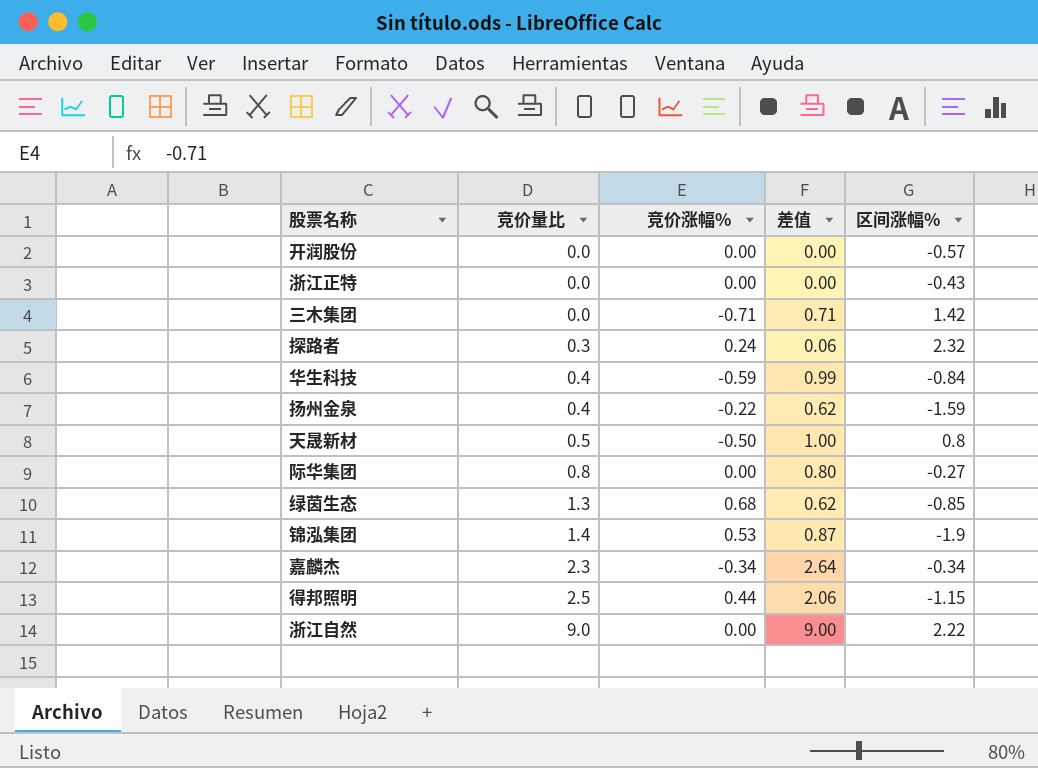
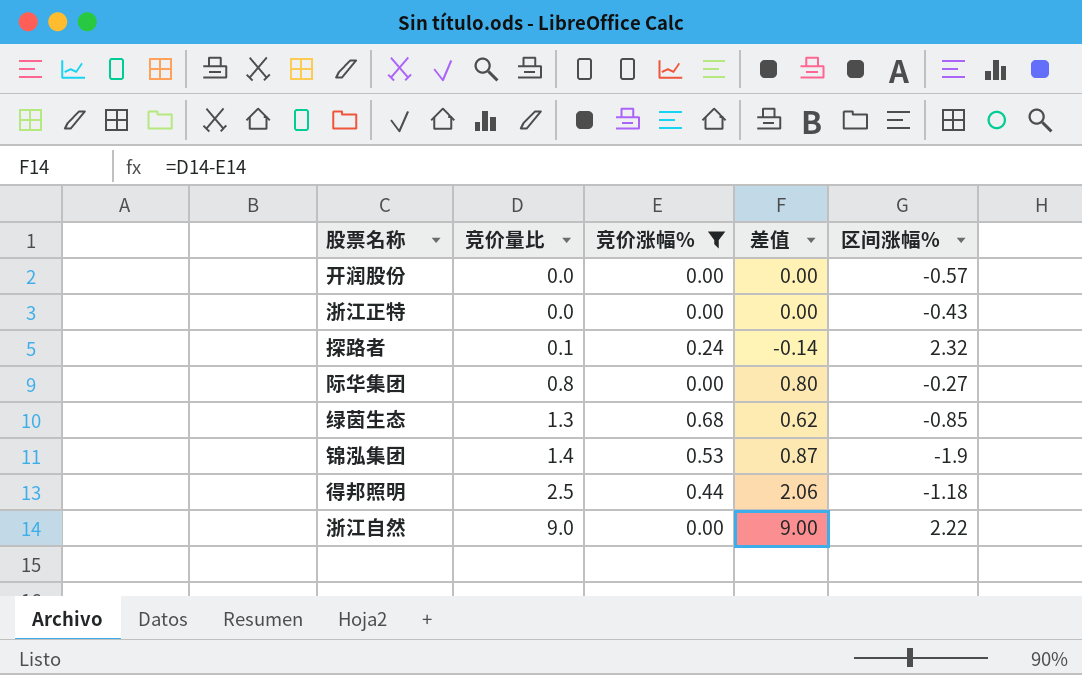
filter: none -> 竞价涨幅% >= 0.00
探路者 | 竞价量比: 0.3 -> 0.1
探路者 | 差值: 0.06 -> -0.14
得邦照明 | 区间涨幅%: -1.15 -> -1.18

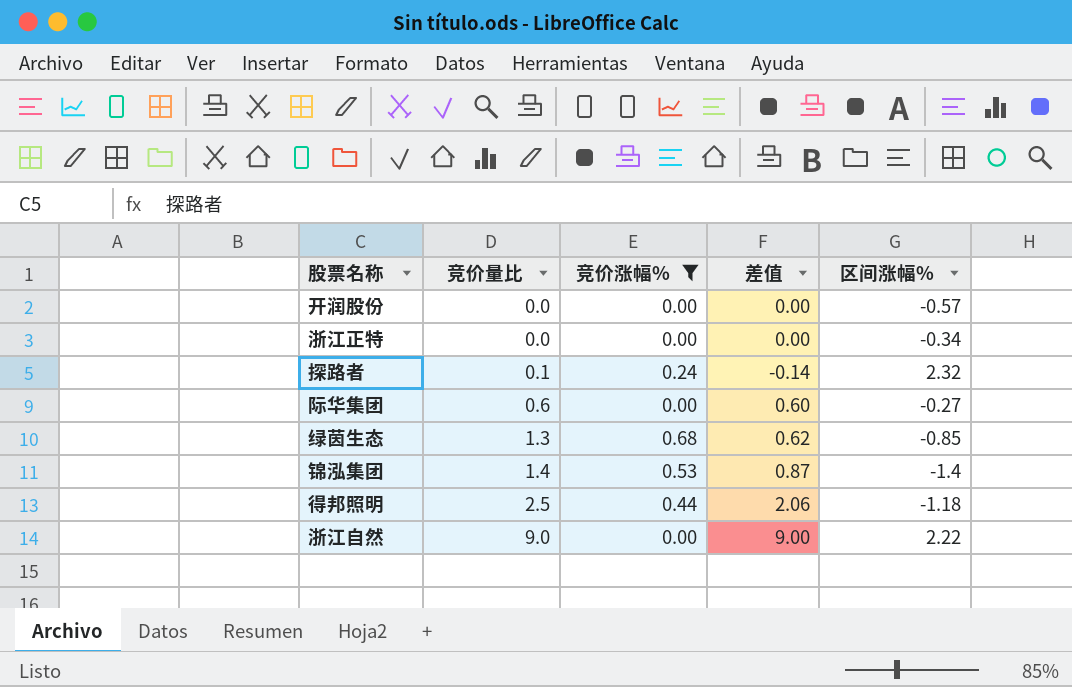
浙江正特 | 区间涨幅%: -0.43 -> -0.34
际华集团 | 竞价量比: 0.8 -> 0.6
际华集团 | 差值: 0.80 -> 0.60
锦泓集团 | 区间涨幅%: -1.9 -> -1.4

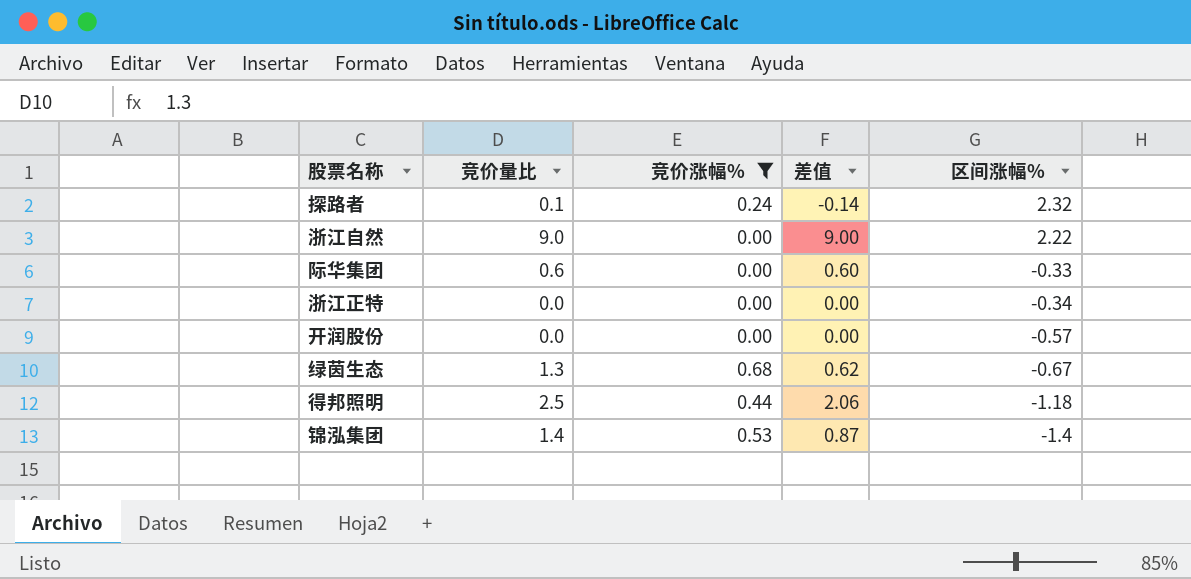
row order: 竞价量比 ascending -> 区间涨幅% descending
际华集团 | 区间涨幅%: -0.27 -> -0.33
绿茵生态 | 区间涨幅%: -0.85 -> -0.67

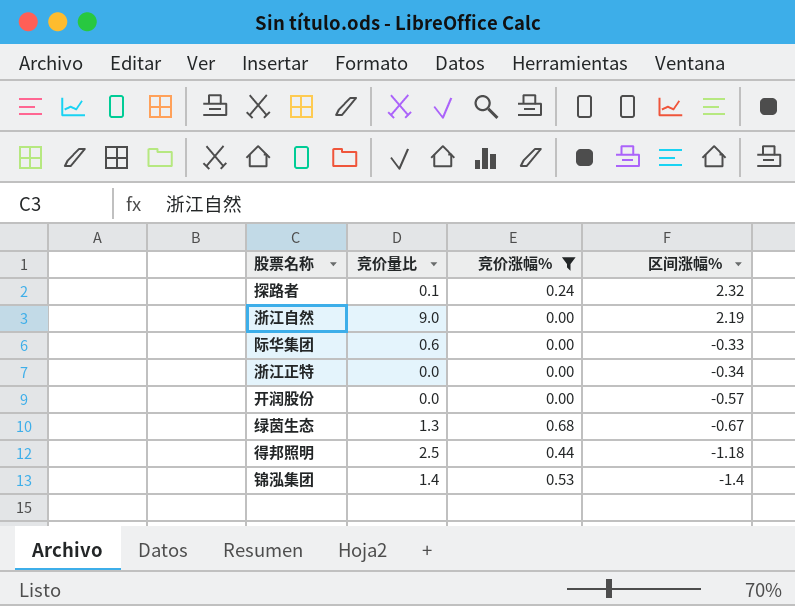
column 差值 | formula: [竞价量比] - [竞价涨幅%] -> none
浙江自然 | 区间涨幅%: 2.22 -> 2.19

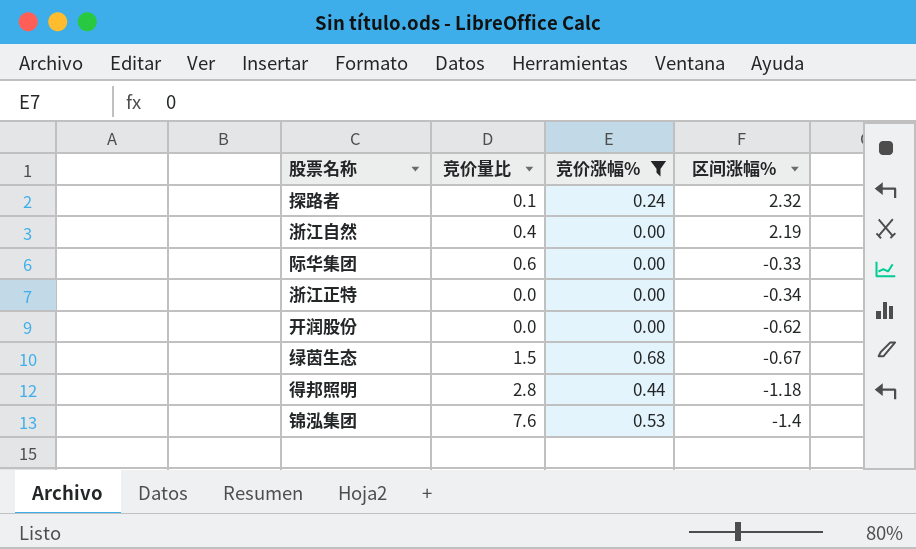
浙江自然 | 竞价量比: 9.0 -> 0.4
开润股份 | 区间涨幅%: -0.57 -> -0.62
绿茵生态 | 竞价量比: 1.3 -> 1.5
得邦照明 | 竞价量比: 2.5 -> 2.8
锦泓集团 | 竞价量比: 1.4 -> 7.6

